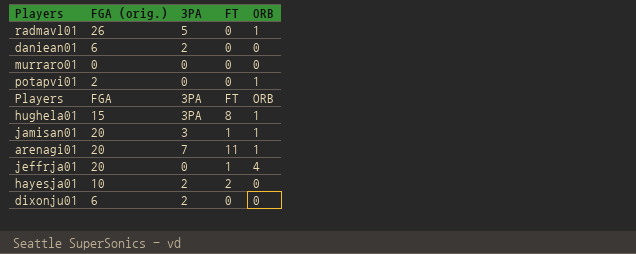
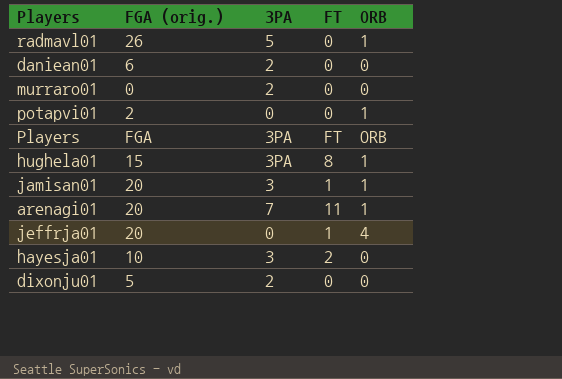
murraro01 | 3PA: 0 -> 2
hayesja01 | 3PA: 2 -> 3
dixonju01 | FGA (orig.): 6 -> 5

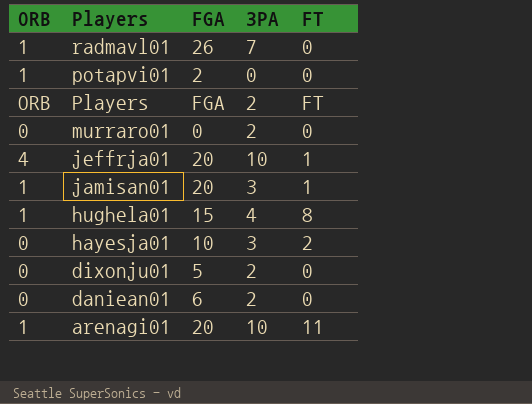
row order: none -> Players descending
column ORB | position: 5 -> 1
column name: FGA (orig.) -> FGA
radmavl01 | 3PA: 5 -> 7
Players | 3PA: 3PA -> 2
jeffrja01 | 3PA: 0 -> 10
hughela01 | 3PA: 3PA -> 4
arenagi01 | 3PA: 7 -> 10

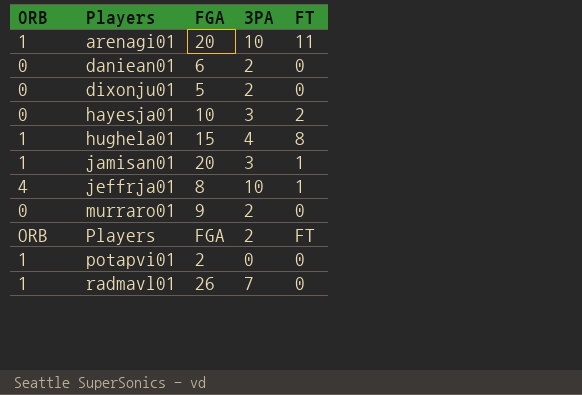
row order: Players descending -> Players ascending
jeffrja01 | FGA: 20 -> 8
murraro01 | FGA: 0 -> 9

